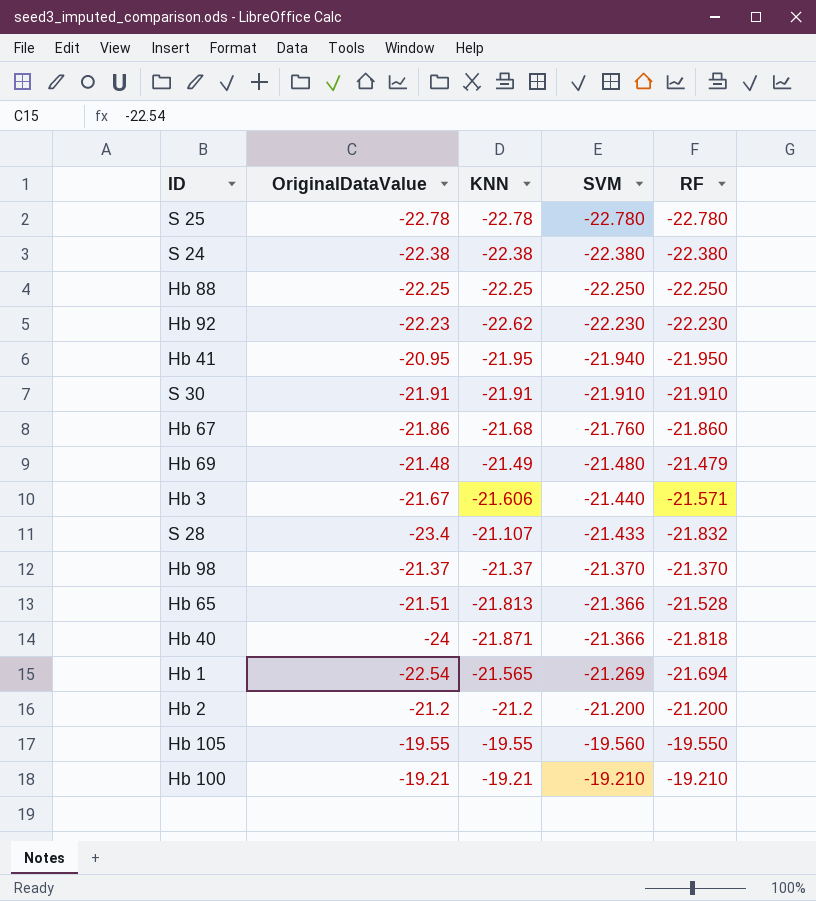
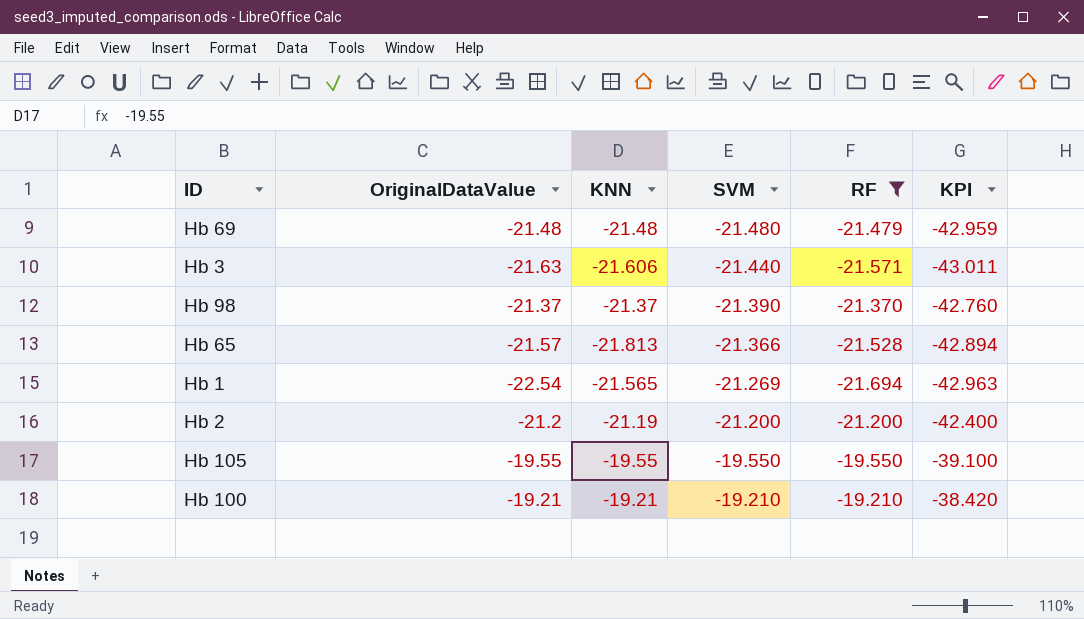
filter: none -> RF >= -21.694
column KPI | formula: none -> [SVM] + [RF]
Hb 69 | KNN: -21.49 -> -21.48
Hb 3 | OriginalDataValue: -21.67 -> -21.63
Hb 98 | SVM: -21.370 -> -21.390
Hb 65 | OriginalDataValue: -21.51 -> -21.57
Hb 2 | KNN: -21.2 -> -21.19
Hb 105 | SVM: -19.560 -> -19.550

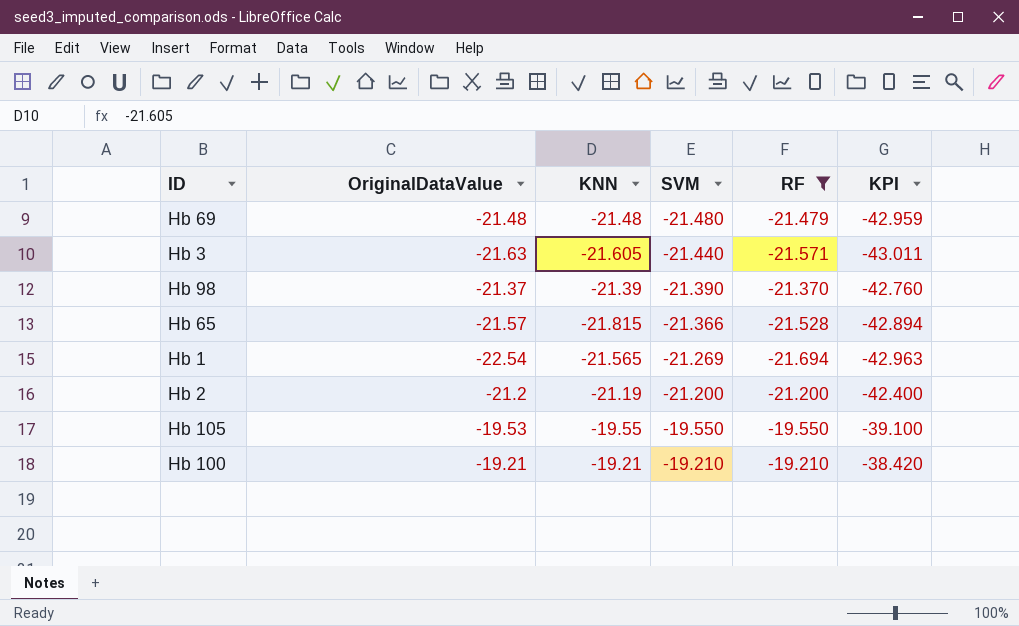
Hb 3 | KNN: -21.606 -> -21.605
Hb 98 | KNN: -21.37 -> -21.39
Hb 65 | KNN: -21.813 -> -21.815
Hb 105 | OriginalDataValue: -19.55 -> -19.53

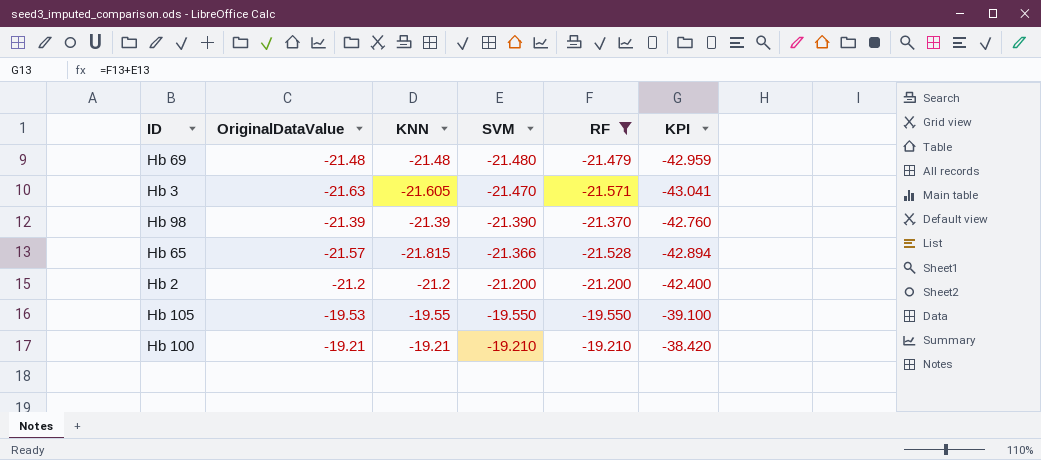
row Hb 1: -22.54 | -21.565 | -21.269 | -21.694 | -42.963 -> none
Hb 3 | SVM: -21.440 -> -21.470
Hb 3 | KPI: -43.011 -> -43.041
Hb 98 | OriginalDataValue: -21.37 -> -21.39
Hb 2 | KNN: -21.19 -> -21.2

